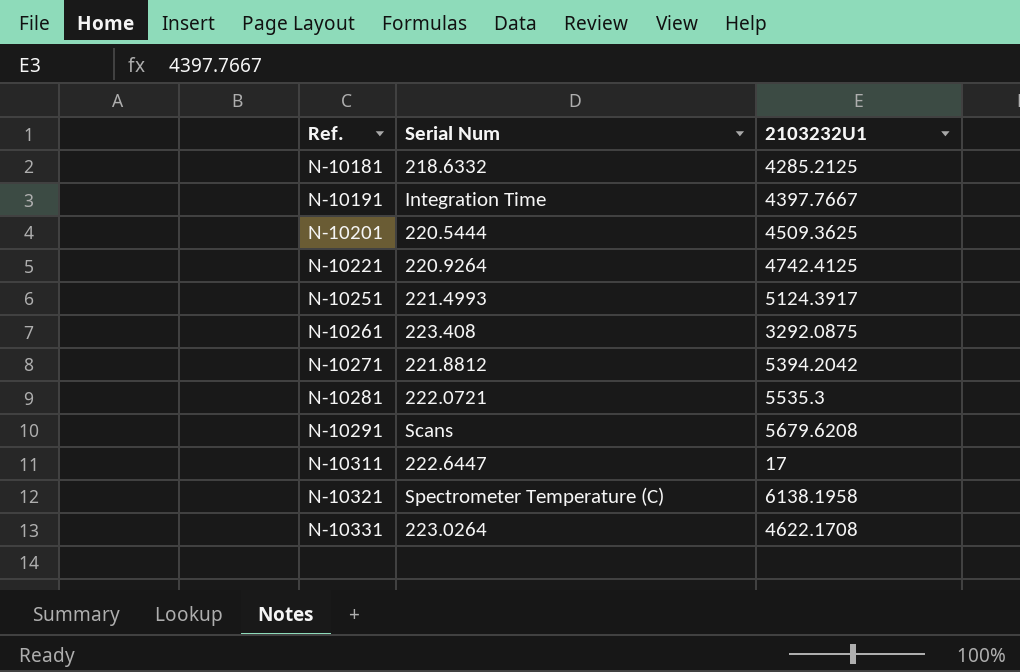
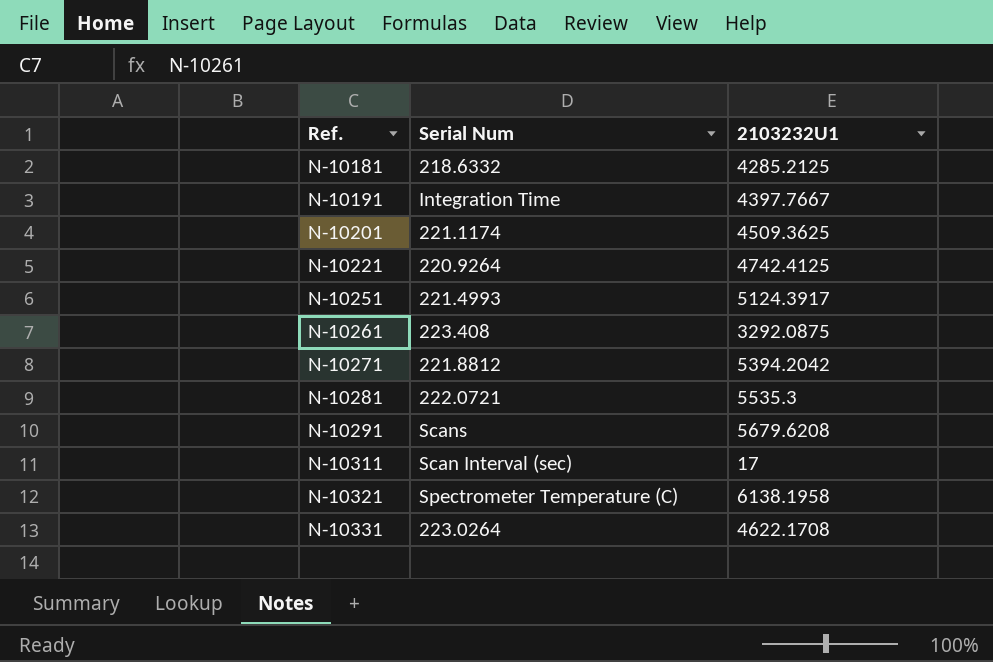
N-10201 | Serial Num: 220.5444 -> 221.1174
N-10311 | Serial Num: 222.6447 -> Scan Interval (sec)

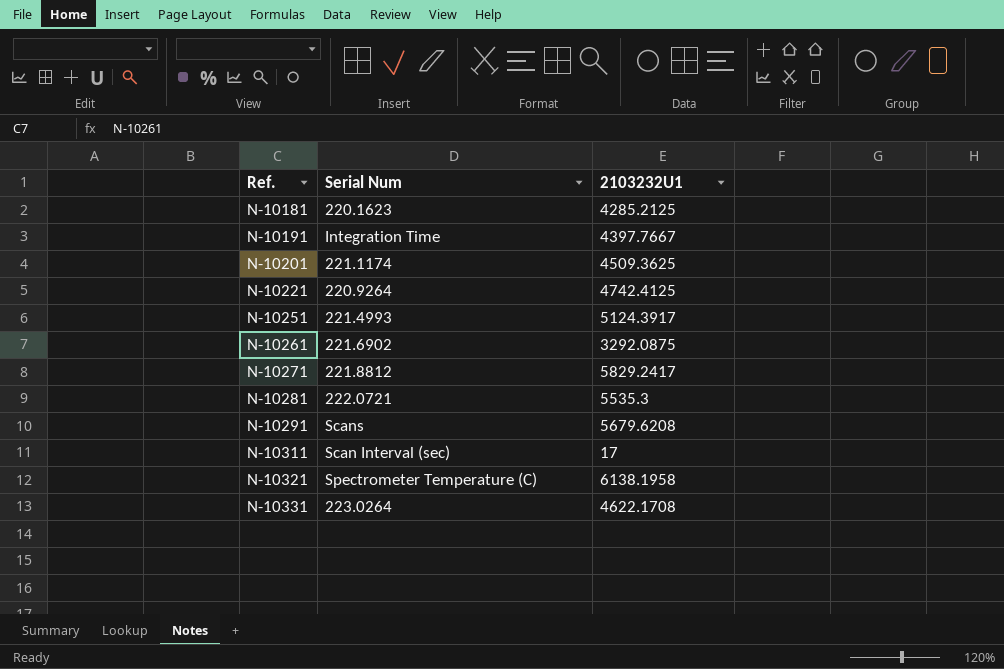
N-10181 | Serial Num: 218.6332 -> 220.1623
N-10261 | Serial Num: 223.408 -> 221.6902
N-10271 | 2103232U1: 5394.2042 -> 5829.2417

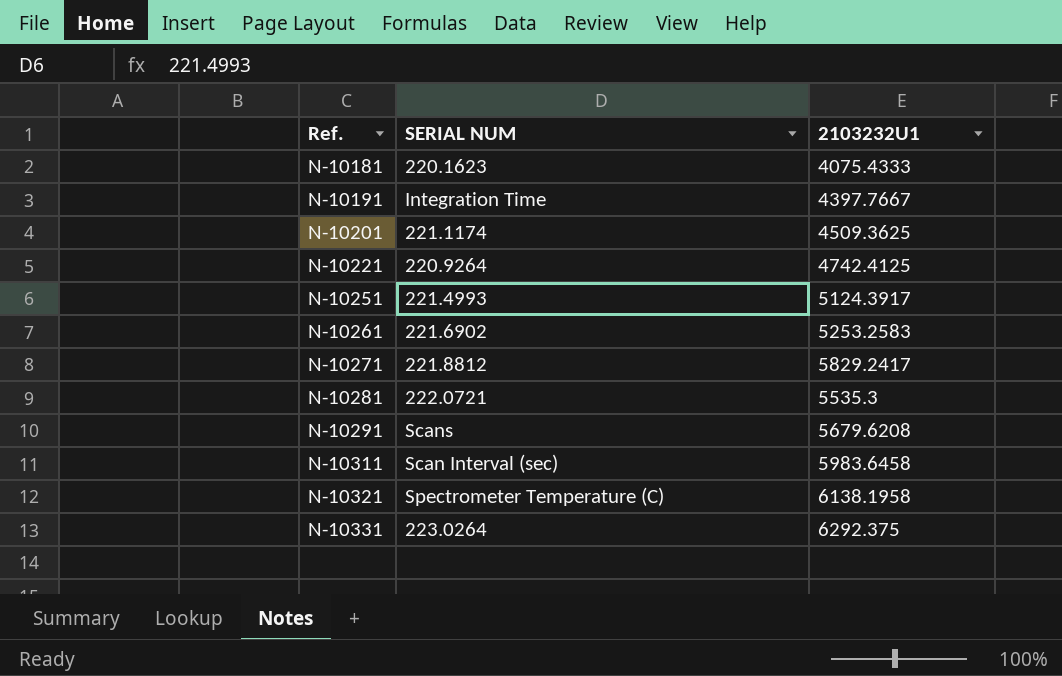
column name: Serial Num -> SERIAL NUM
N-10181 | 2103232U1: 4285.2125 -> 4075.4333
N-10261 | 2103232U1: 3292.0875 -> 5253.2583
N-10311 | 2103232U1: 17 -> 5983.6458
N-10331 | 2103232U1: 4622.1708 -> 6292.375

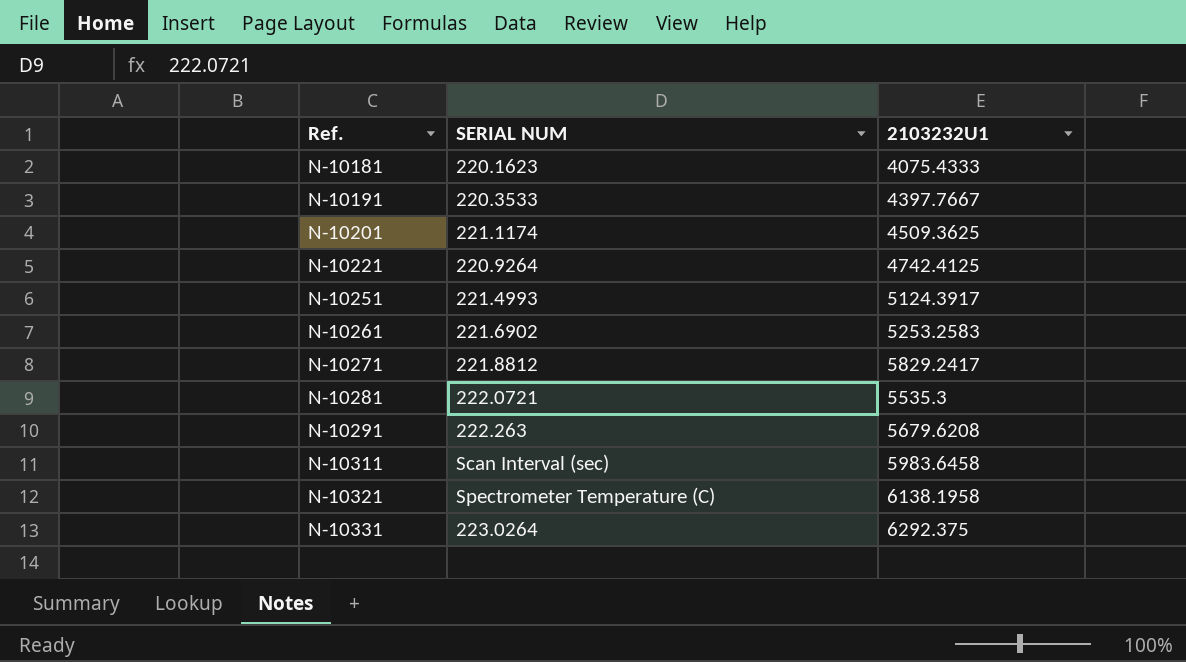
N-10191 | SERIAL NUM: Integration Time -> 220.3533
N-10291 | SERIAL NUM: Scans -> 222.263

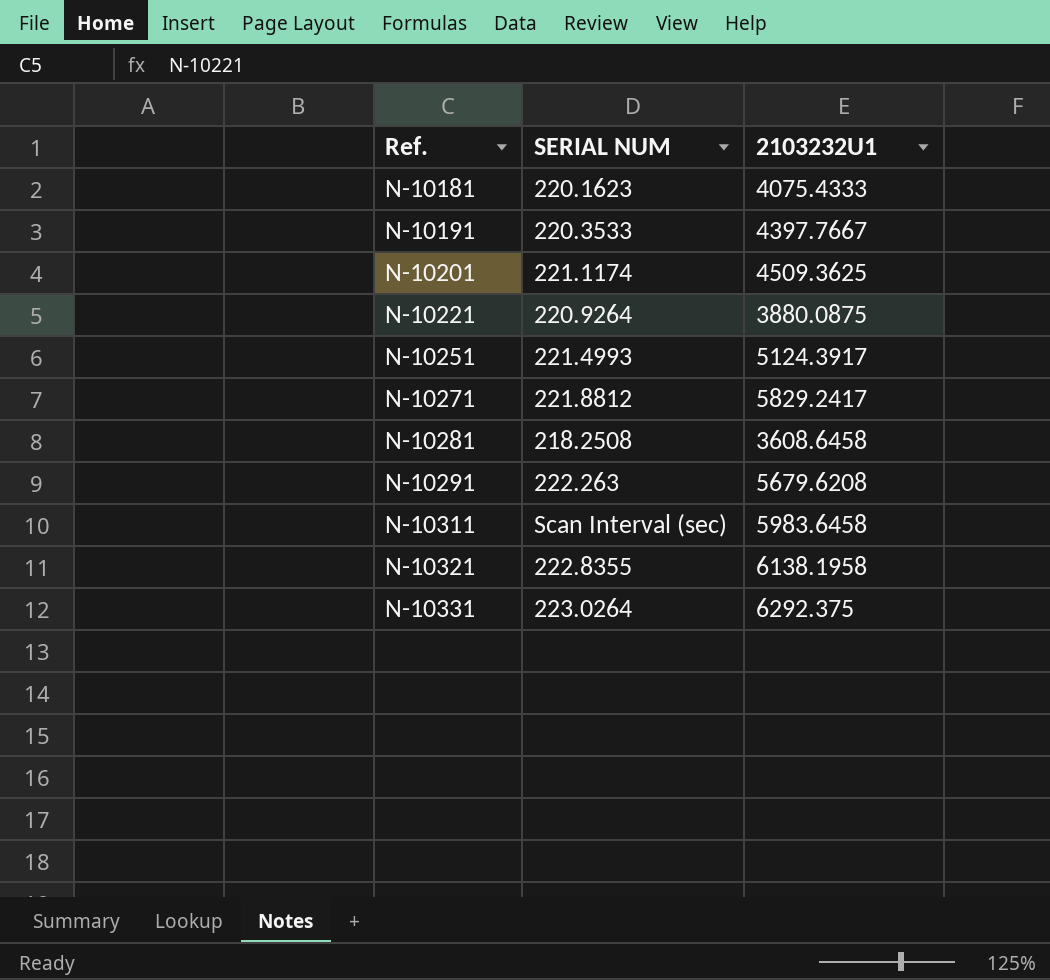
row N-10261: 221.6902 | 5253.2583 -> none
N-10221 | 2103232U1: 4742.4125 -> 3880.0875
N-10281 | SERIAL NUM: 222.0721 -> 218.2508
N-10281 | 2103232U1: 5535.3 -> 3608.6458
N-10321 | SERIAL NUM: Spectrometer Temperature (C) -> 222.8355

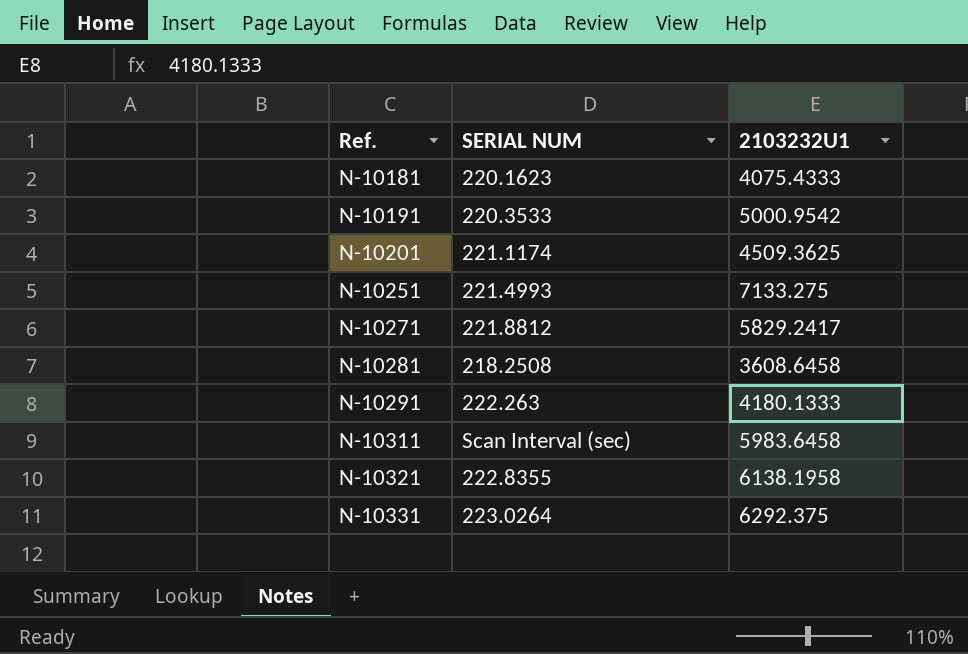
row N-10221: 220.9264 | 3880.0875 -> none
N-10191 | 2103232U1: 4397.7667 -> 5000.9542
N-10251 | 2103232U1: 5124.3917 -> 7133.275
N-10291 | 2103232U1: 5679.6208 -> 4180.1333

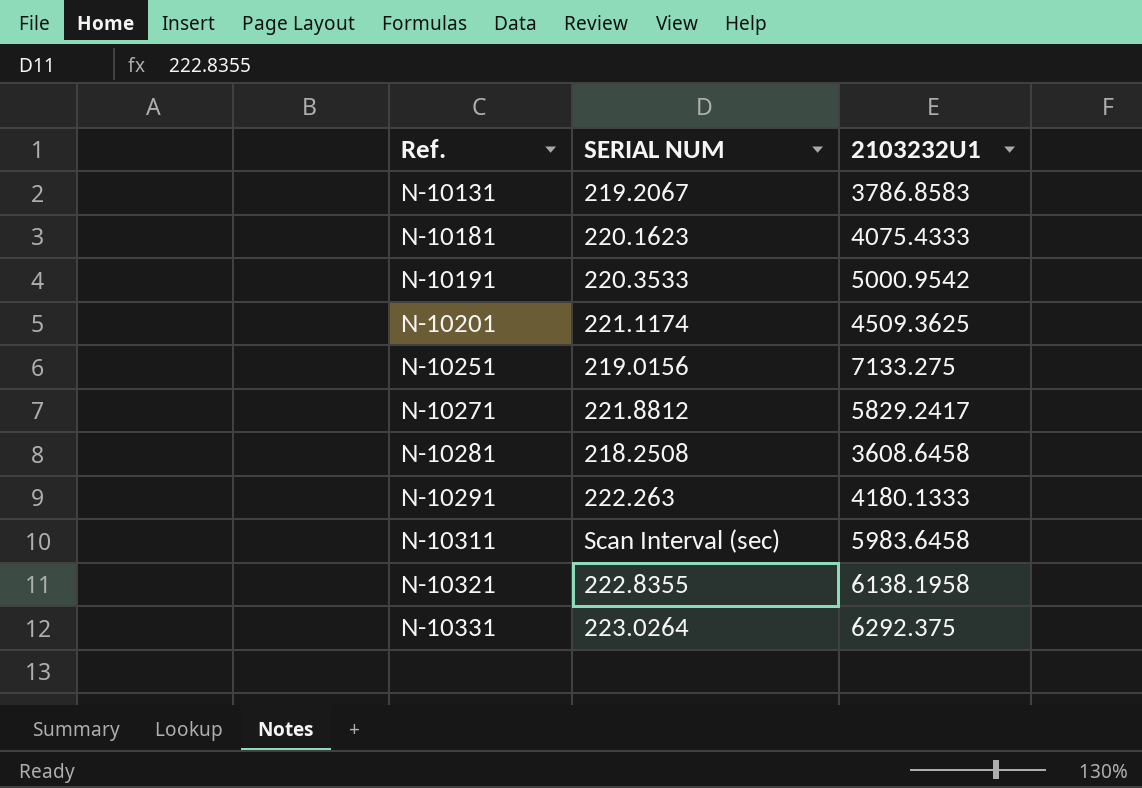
row N-10131: none -> 219.2067 | 3786.8583
N-10251 | SERIAL NUM: 221.4993 -> 219.0156

